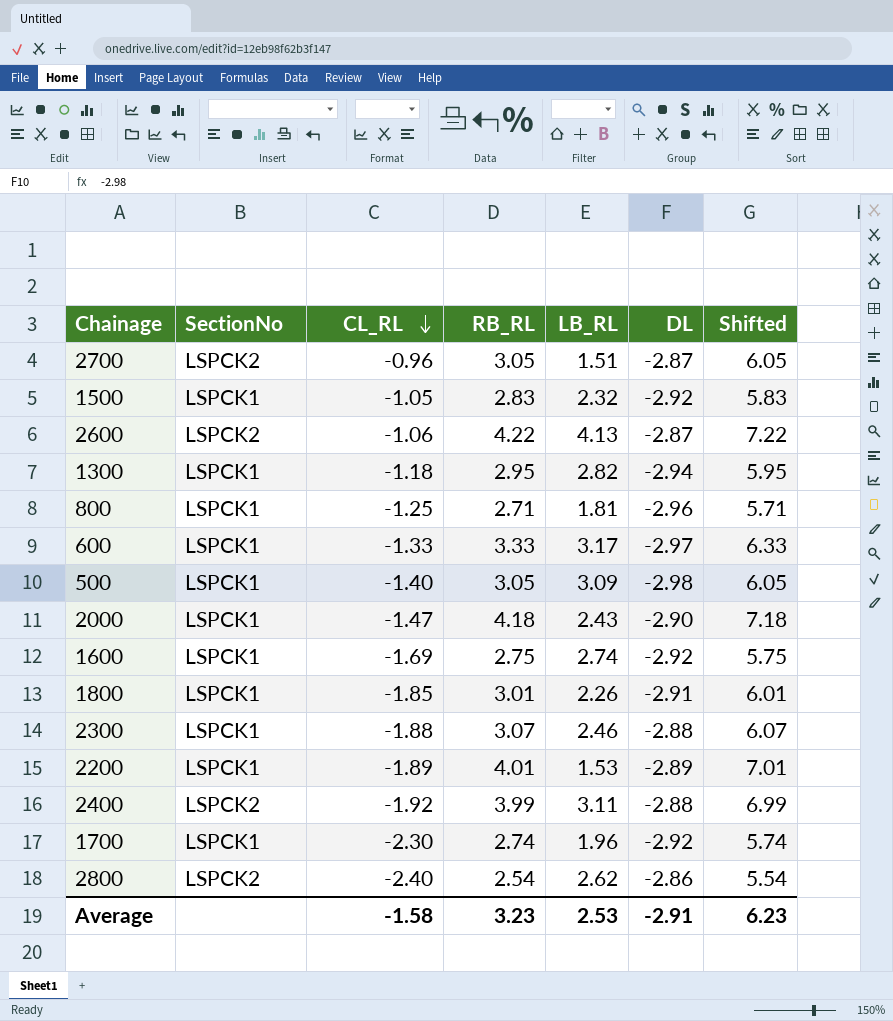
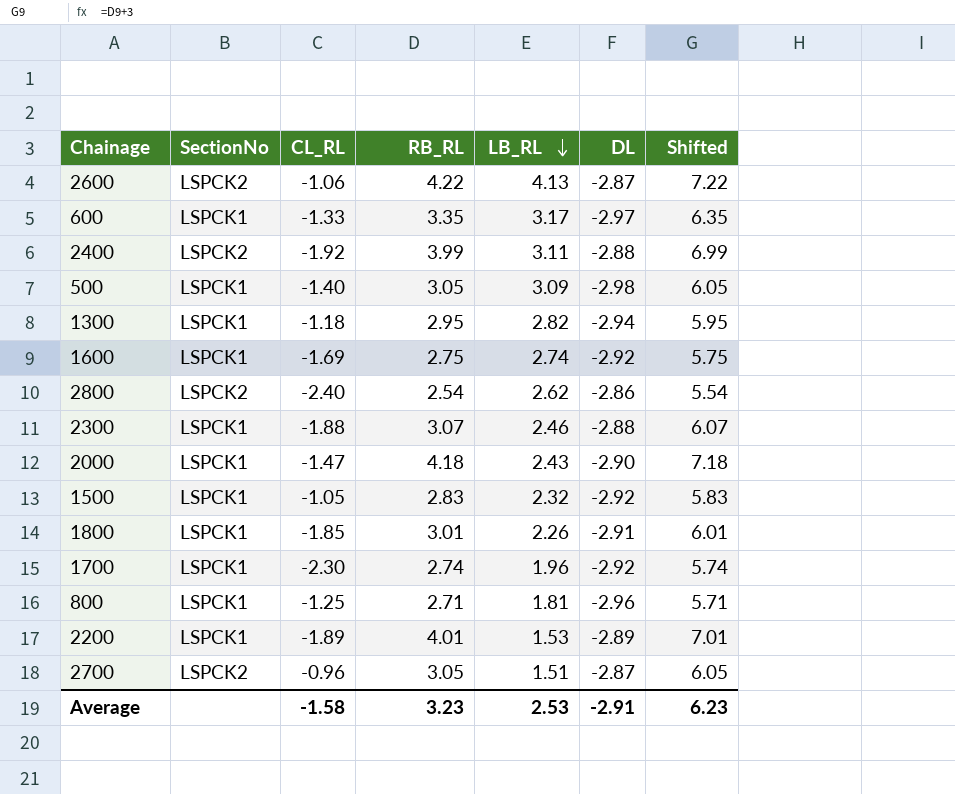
row order: CL_RL descending -> LB_RL descending
600 | RB_RL: 3.33 -> 3.35
600 | Shifted: 6.33 -> 6.35

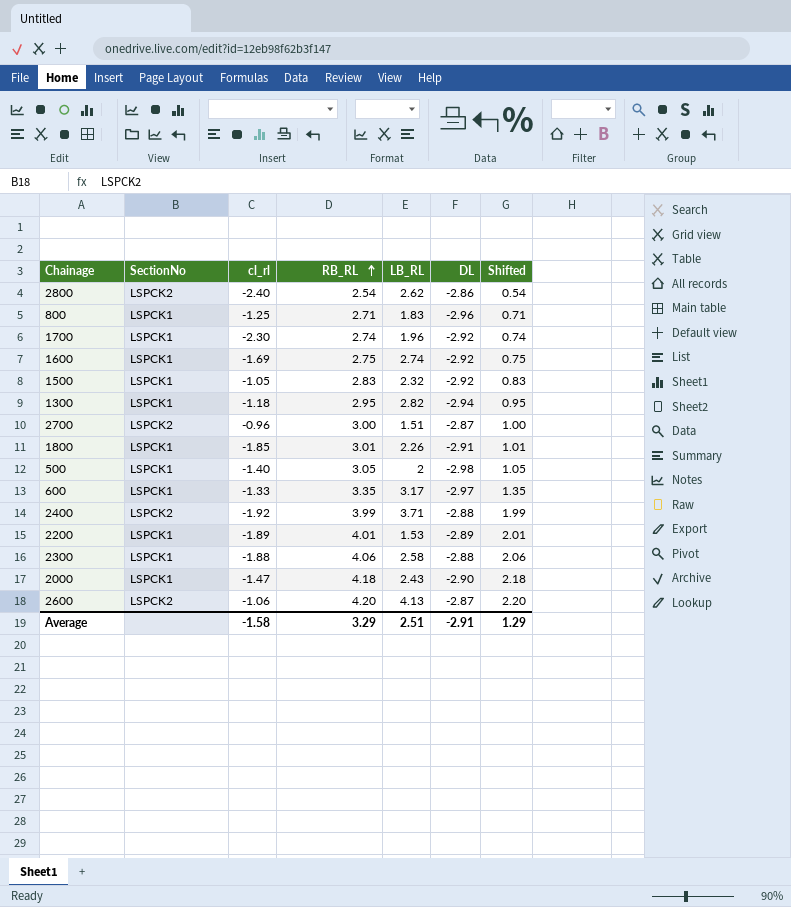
row order: LB_RL descending -> RB_RL ascending
column name: CL_RL -> cl_rl
column Shifted | formula: [RB_RL] + 3 -> [RB_RL] - 2
800 | LB_RL: 1.81 -> 1.83
2700 | RB_RL: 3.05 -> 3.00
500 | LB_RL: 3.09 -> 2
2400 | LB_RL: 3.11 -> 3.71
2300 | RB_RL: 3.07 -> 4.06
2300 | LB_RL: 2.46 -> 2.58
2600 | RB_RL: 4.22 -> 4.20
Average | RB_RL: 3.23 -> 3.29
Average | LB_RL: 2.53 -> 2.51
Average | Shifted: 6.23 -> 1.29

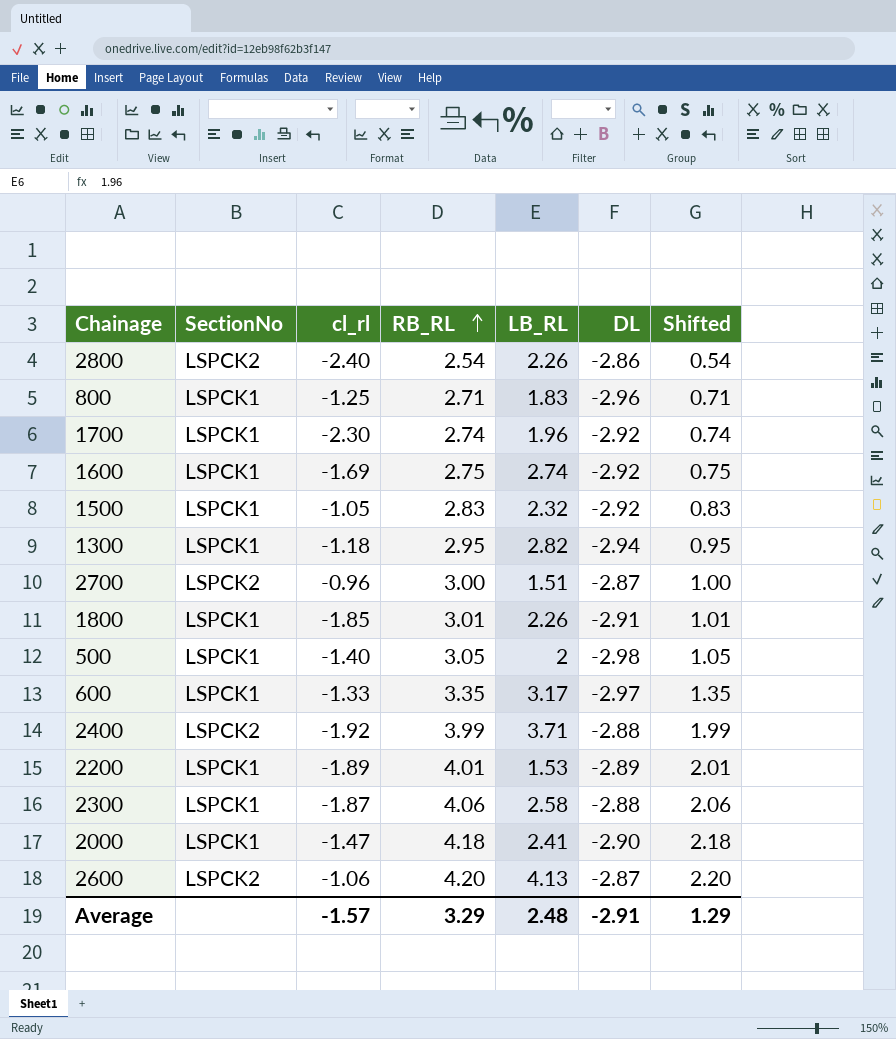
2800 | LB_RL: 2.62 -> 2.26
2300 | cl_rl: -1.88 -> -1.87
2000 | LB_RL: 2.43 -> 2.41
Average | cl_rl: -1.58 -> -1.57
Average | LB_RL: 2.51 -> 2.48

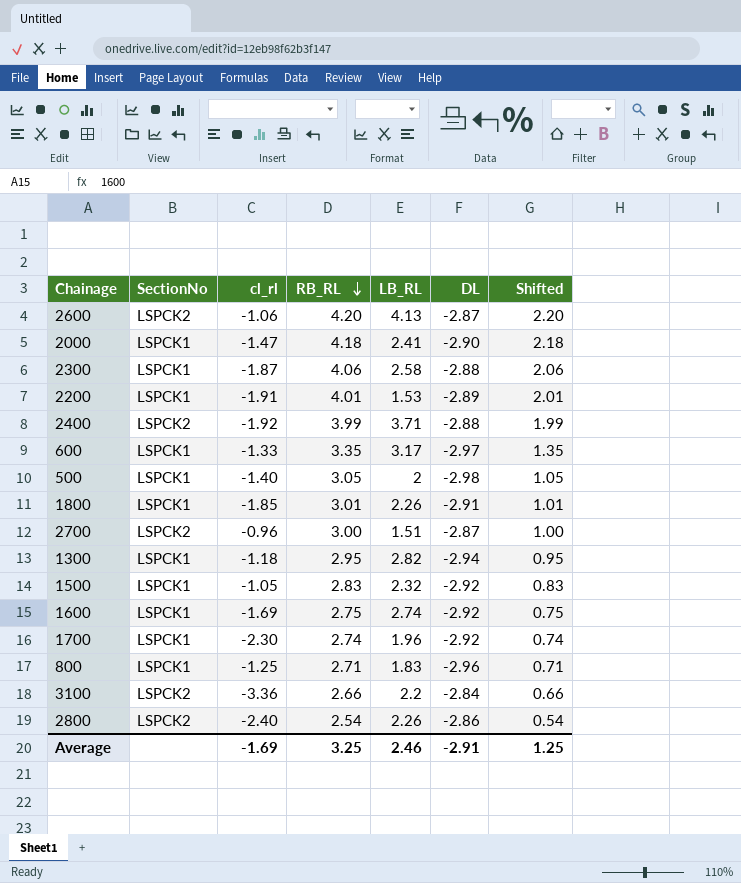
row order: RB_RL ascending -> RB_RL descending
2200 | cl_rl: -1.89 -> -1.91
row 3100: none -> LSPCK2 | -3.36 | 2.66 | 2.2 | -2.84 | 0.66
Average | cl_rl: -1.57 -> -1.69
Average | RB_RL: 3.29 -> 3.25
Average | LB_RL: 2.48 -> 2.46
Average | Shifted: 1.29 -> 1.25

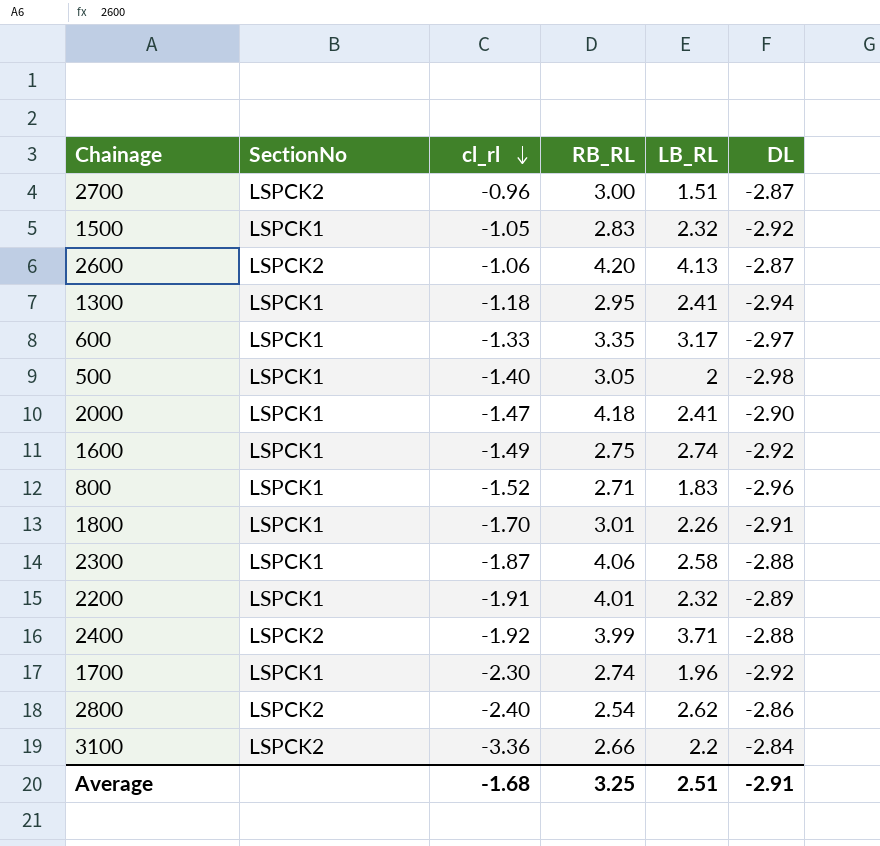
row order: RB_RL descending -> cl_rl descending
column Shifted | formula: [RB_RL] - 2 -> none
1300 | LB_RL: 2.82 -> 2.41
1600 | cl_rl: -1.69 -> -1.49
800 | cl_rl: -1.25 -> -1.52
1800 | cl_rl: -1.85 -> -1.70
2200 | LB_RL: 1.53 -> 2.32
2800 | LB_RL: 2.26 -> 2.62
Average | cl_rl: -1.69 -> -1.68
Average | LB_RL: 2.46 -> 2.51

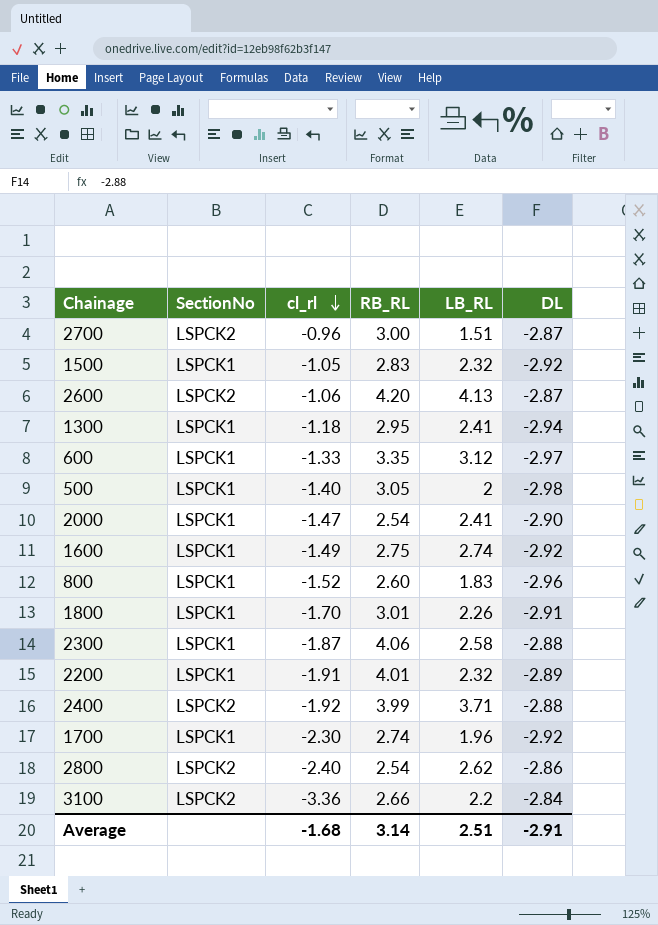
600 | LB_RL: 3.17 -> 3.12
2000 | RB_RL: 4.18 -> 2.54
800 | RB_RL: 2.71 -> 2.60
Average | RB_RL: 3.25 -> 3.14

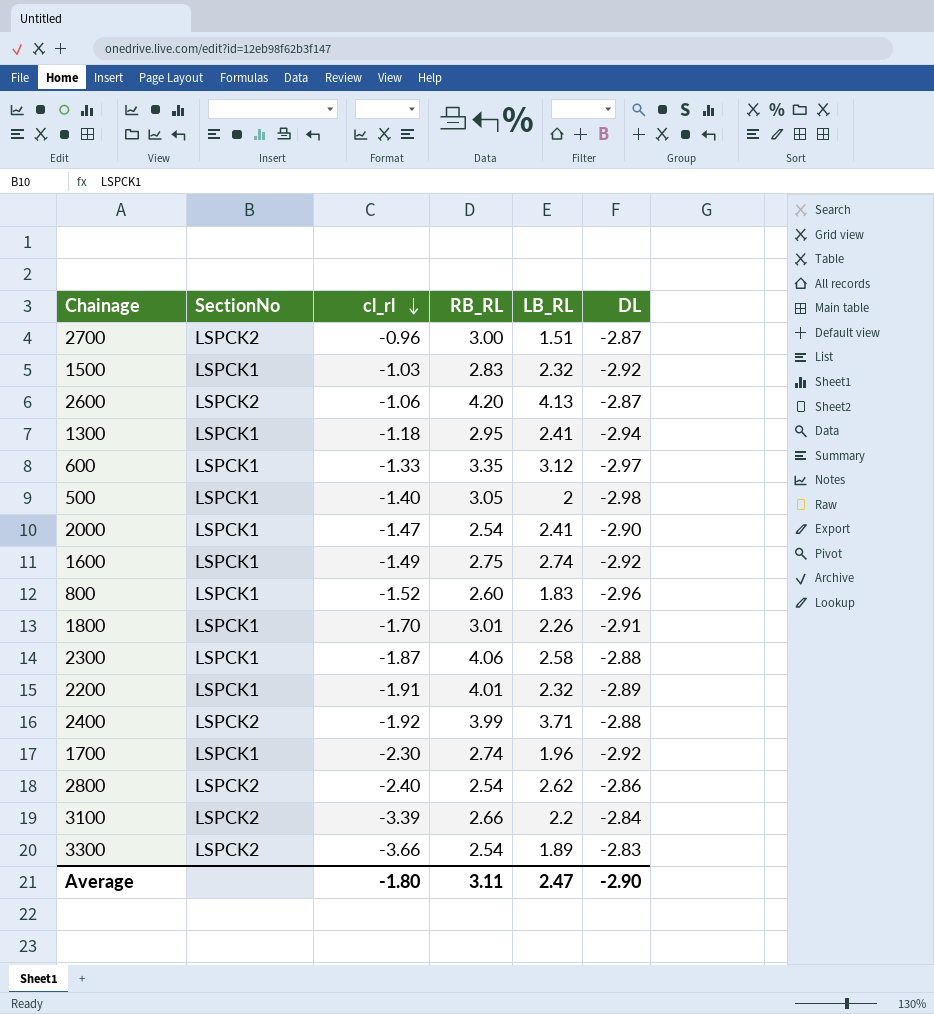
1500 | cl_rl: -1.05 -> -1.03
3100 | cl_rl: -3.36 -> -3.39
row 3300: none -> LSPCK2 | -3.66 | 2.54 | 1.89 | -2.83
Average | cl_rl: -1.68 -> -1.80
Average | RB_RL: 3.14 -> 3.11
Average | LB_RL: 2.51 -> 2.47
Average | DL: -2.91 -> -2.90

